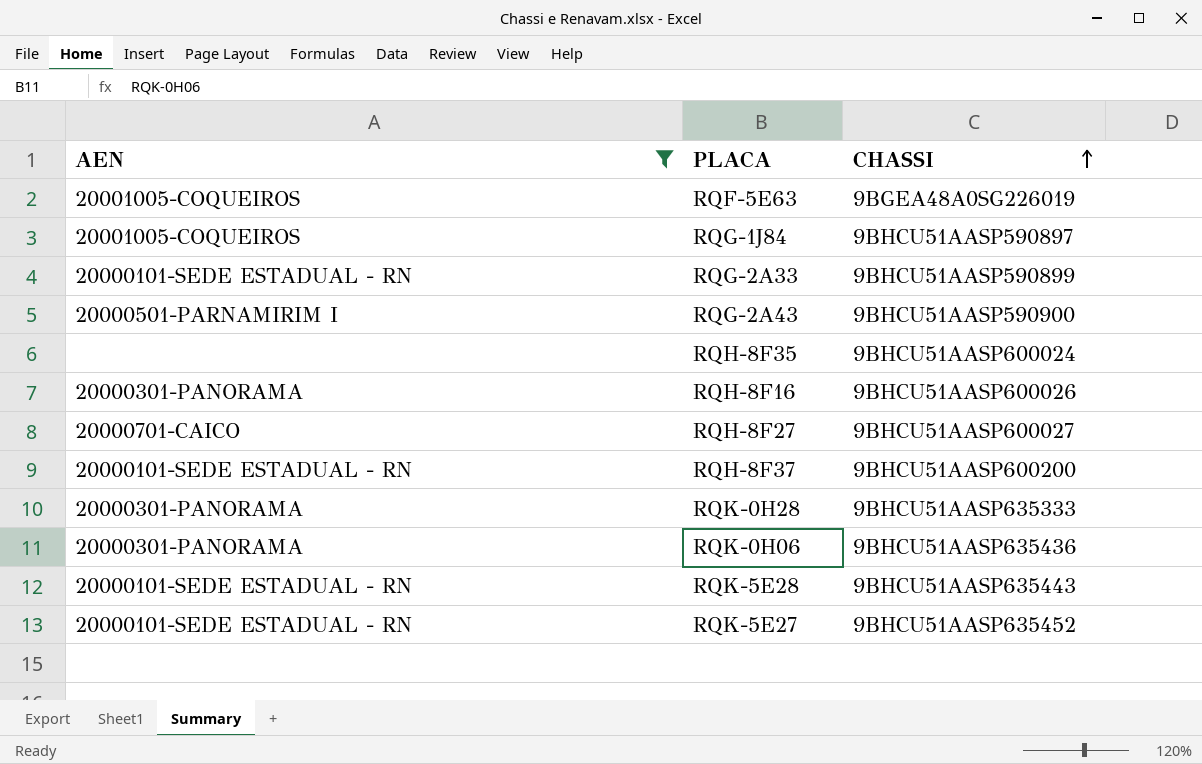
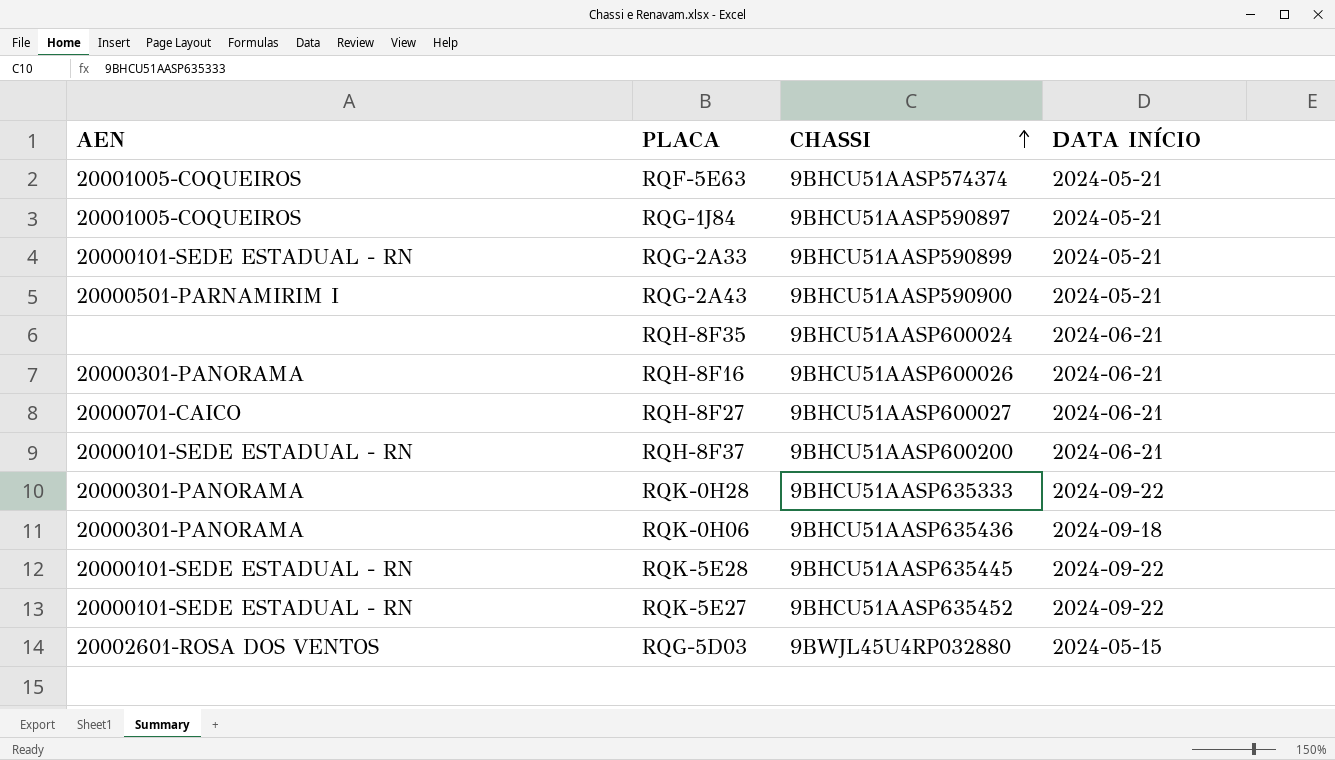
filter: AEN != 20002601-ROSA DOS VENTOS -> none
column DATA INÍCIO | position: none -> 4
RQF-5E63 | CHASSI: 9BGEA48A0SG226019 -> 9BHCU51AASP574374
RQK-5E28 | CHASSI: 9BHCU51AASP635443 -> 9BHCU51AASP635445

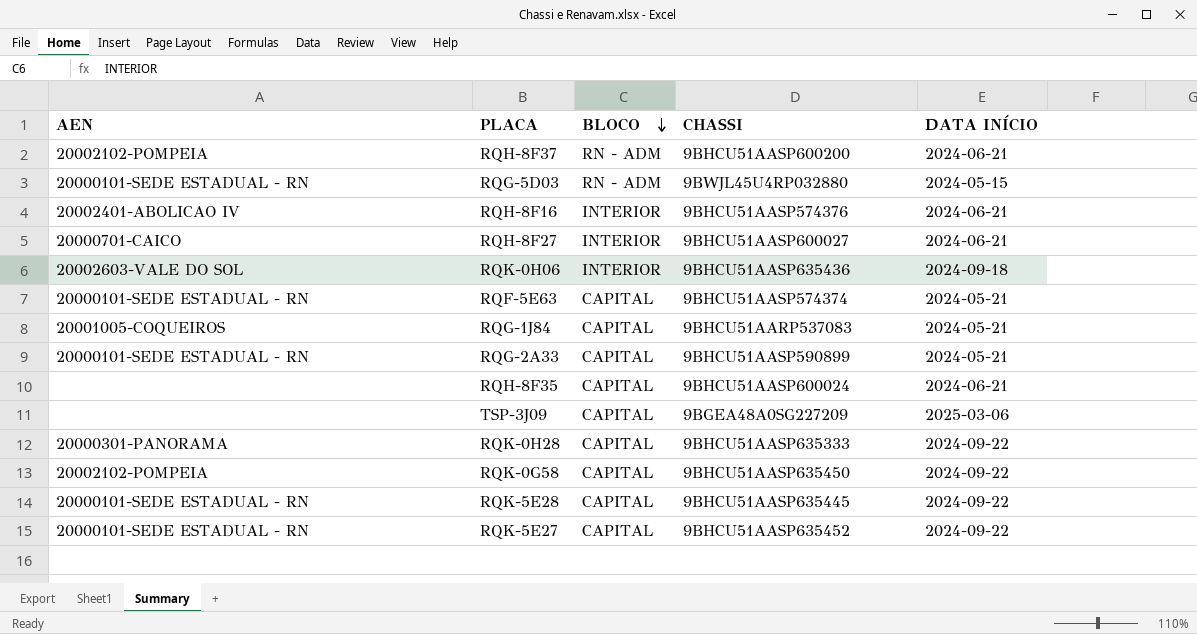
row order: CHASSI ascending -> BLOCO descending
column BLOCO | position: none -> 3
row RQG-2A43: 20000501-PARNAMIRIM I | 9BHCU51AASP590900 | 2024-05-21 -> none
RQH-8F37 | AEN: 20000101-SEDE ESTADUAL - RN -> 20002102-POMPEIA
RQG-5D03 | AEN: 20002601-ROSA DOS VENTOS -> 20000101-SEDE ESTADUAL - RN
RQH-8F16 | AEN: 20000301-PANORAMA -> 20002401-ABOLICAO IV
RQH-8F16 | CHASSI: 9BHCU51AASP600026 -> 9BHCU51AASP574376
RQK-0H06 | AEN: 20000301-PANORAMA -> 20002603-VALE DO SOL
RQF-5E63 | AEN: 20001005-COQUEIROS -> 20000101-SEDE ESTADUAL - RN
RQG-1J84 | CHASSI: 9BHCU51AASP590897 -> 9BHCU51AARP537083
row TSP-3J09: none -> none | CAPITAL | 9BGEA48A0SG227209 | 2025-03-06
row RQK-0G58: none -> 20002102-POMPEIA | CAPITAL | 9BHCU51AASP635450 | 2024-09-22

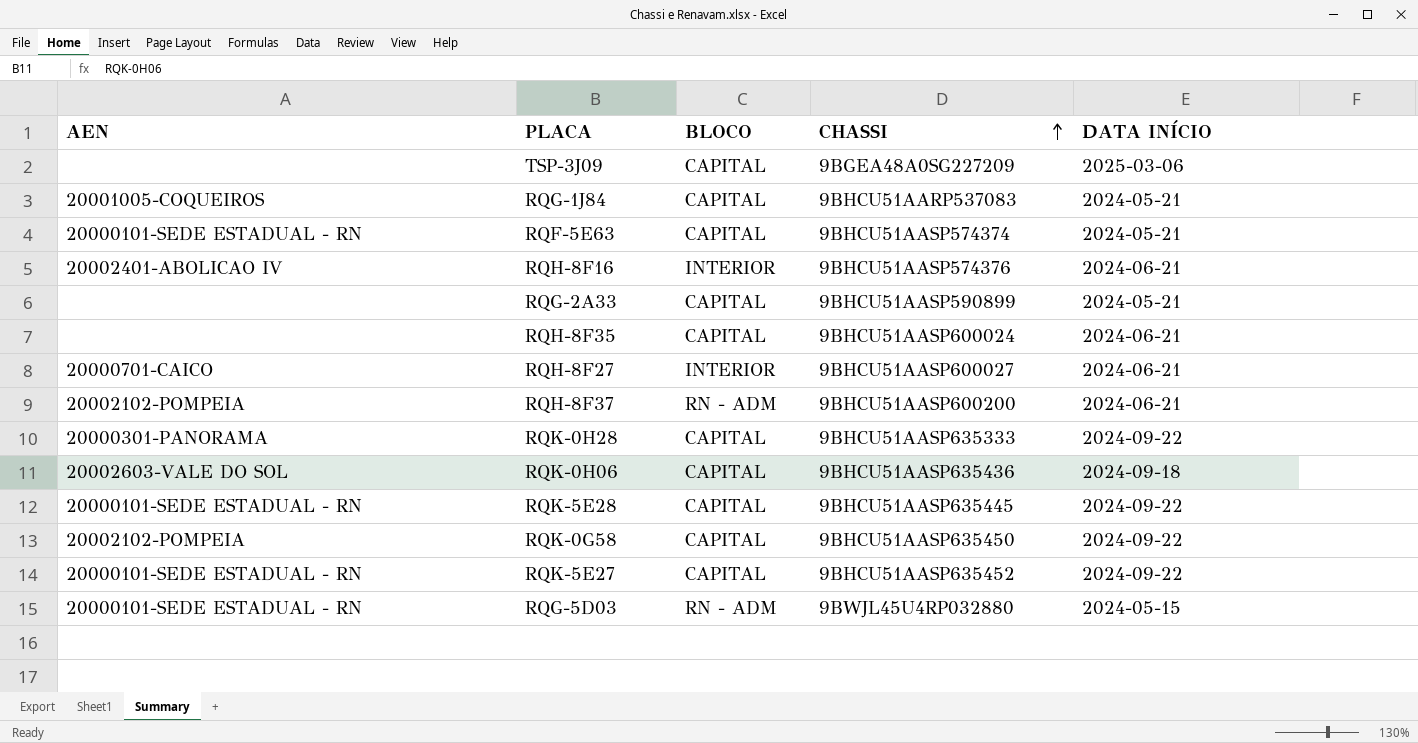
row order: BLOCO descending -> CHASSI ascending
RQG-2A33 | AEN: 20000101-SEDE ESTADUAL - RN -> none
RQK-0H06 | BLOCO: INTERIOR -> CAPITAL

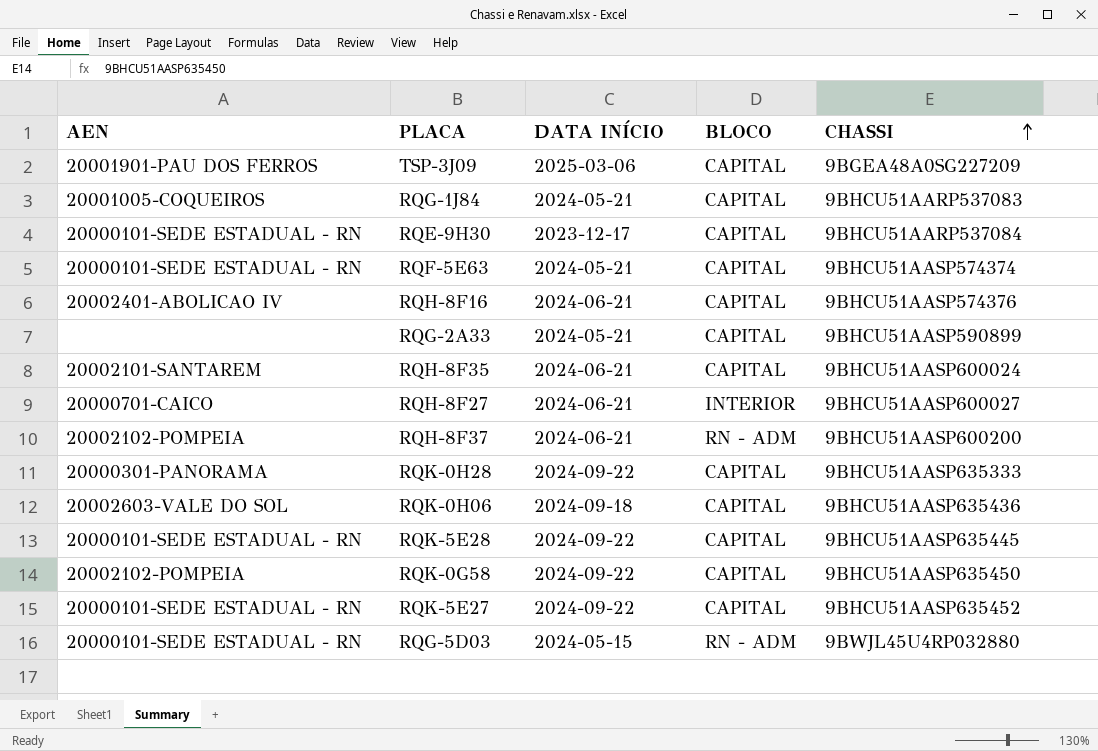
column DATA INÍCIO | position: 5 -> 3
TSP-3J09 | AEN: none -> 20001901-PAU DOS FERROS
row RQE-9H30: none -> 20000101-SEDE ESTADUAL - RN | 2023-12-17 | CAPITAL | 9BHCU51AARP537084
RQH-8F16 | BLOCO: INTERIOR -> CAPITAL
RQH-8F35 | AEN: none -> 20002101-SANTAREM

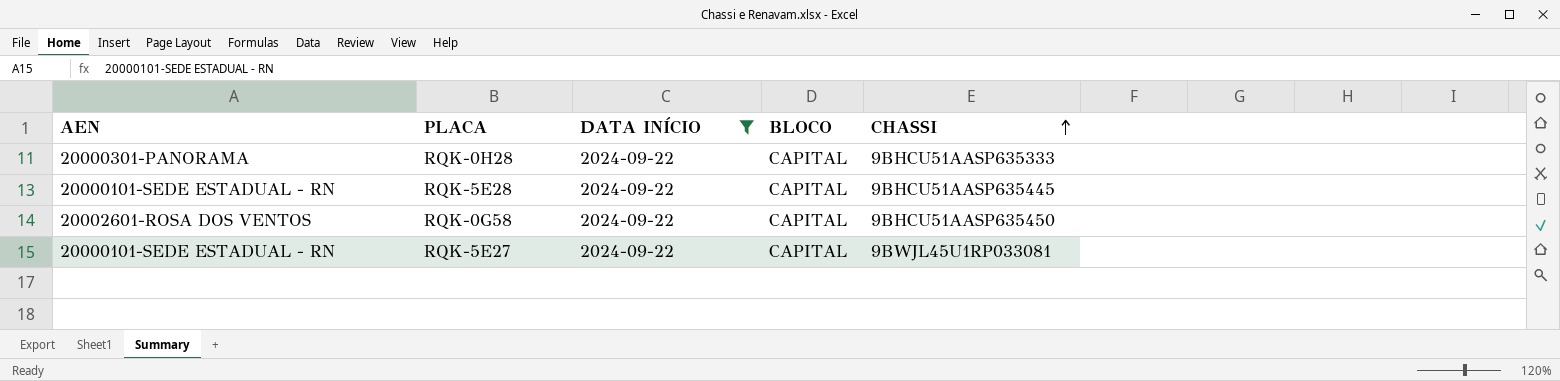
filter: none -> DATA INÍCIO = 2024-09-22
RQK-0G58 | AEN: 20002102-POMPEIA -> 20002601-ROSA DOS VENTOS
RQK-5E27 | CHASSI: 9BHCU51AASP635452 -> 9BWJL45U1RP033081

